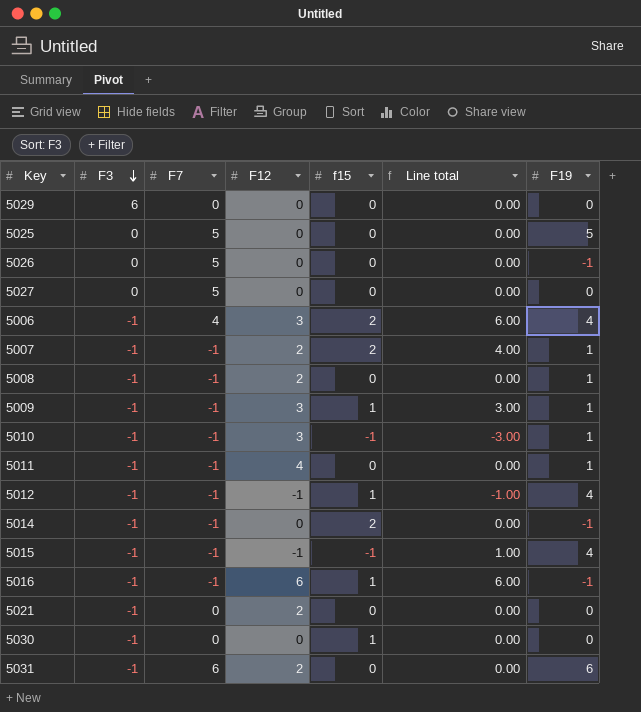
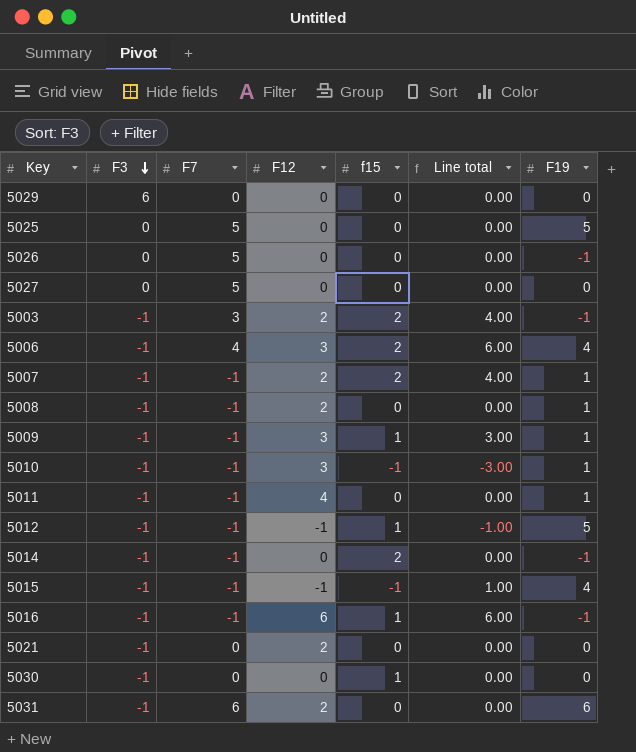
row 5003: none -> -1 | 3 | 2 | 2 | 4.00 | -1
5012 | F19: 4 -> 5

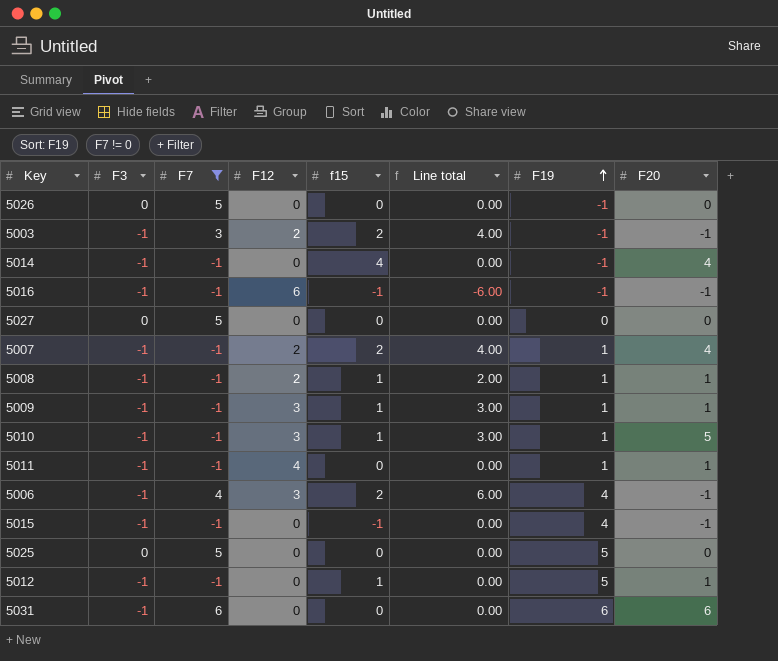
filter: none -> F7 != 0
row order: F3 descending -> F19 ascending
column F20 | position: none -> 8
5014 | f15: 2 -> 4
5016 | f15: 1 -> -1
5016 | Line total: 6.00 -> -6.00
5008 | f15: 0 -> 1
5008 | Line total: 0.00 -> 2.00
5010 | f15: -1 -> 1
5010 | Line total: -3.00 -> 3.00
5015 | F12: -1 -> 0
5015 | Line total: 1.00 -> 0.00
5012 | F12: -1 -> 0
5012 | Line total: -1.00 -> 0.00
5031 | F12: 2 -> 0

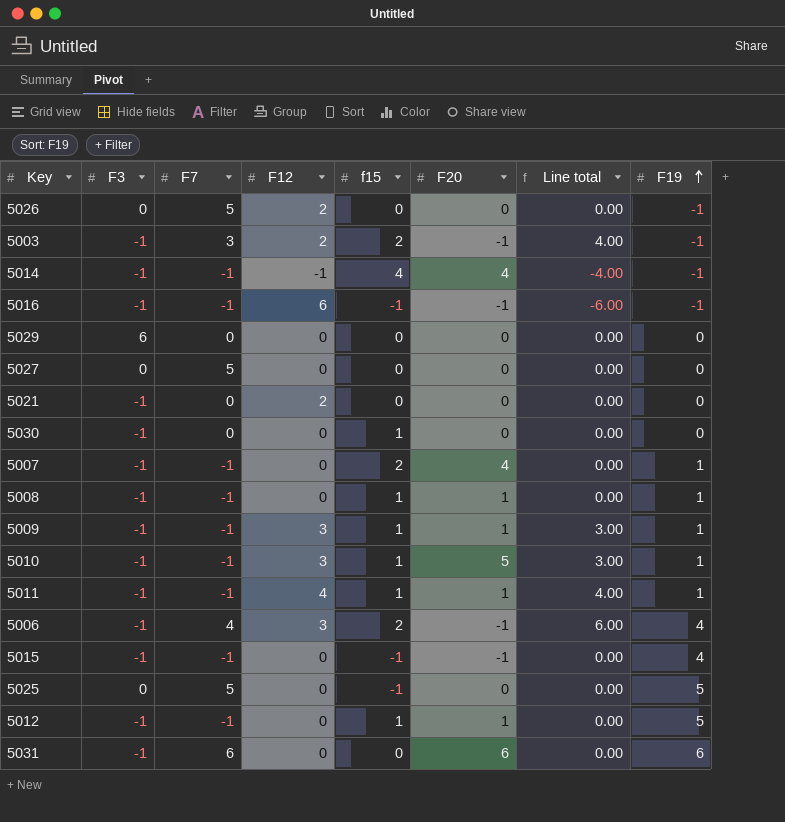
filter: F7 != 0 -> none
column F20 | position: 8 -> 6
5026 | F12: 0 -> 2
5014 | F12: 0 -> -1
5014 | Line total: 0.00 -> -4.00
5007 | F12: 2 -> 0
5007 | Line total: 4.00 -> 0.00
5008 | F12: 2 -> 0
5008 | Line total: 2.00 -> 0.00
5011 | f15: 0 -> 1
5011 | Line total: 0.00 -> 4.00
5025 | f15: 0 -> -1

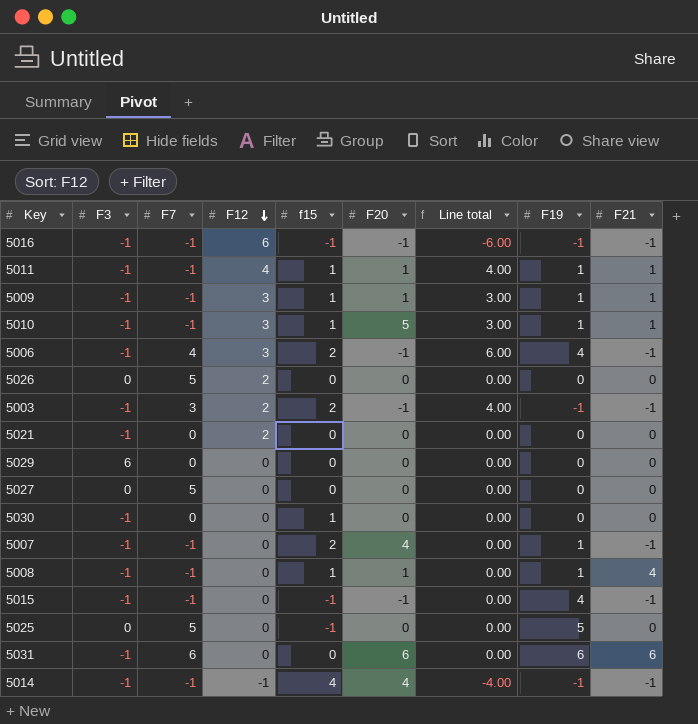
row order: F19 ascending -> F12 descending
column F21 | position: none -> 9
row 5012: -1 | -1 | 0 | 1 | 1 | 0.00 | 5 -> none
5026 | F19: -1 -> 0

